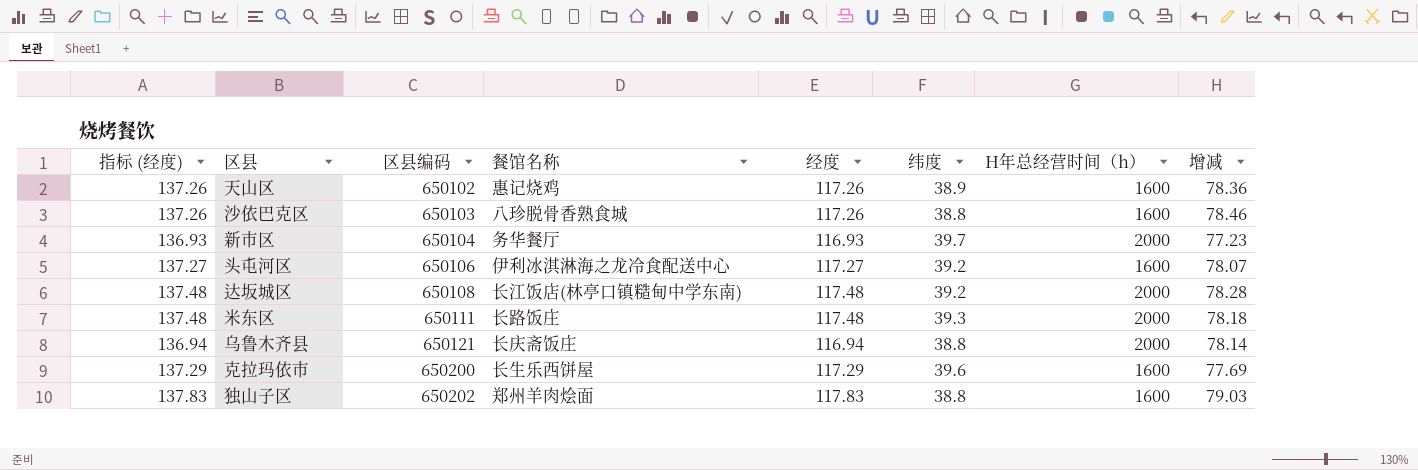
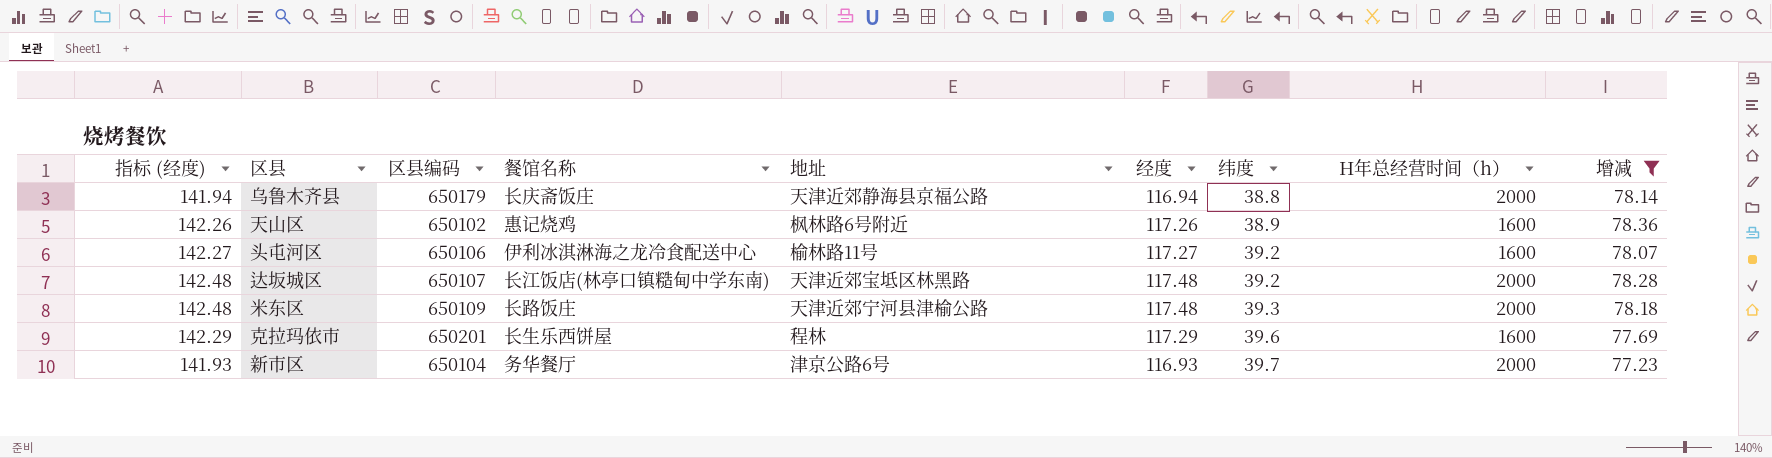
filter: none -> 增减 <= 78.36
row order: 区县编码 ascending -> 纬度 ascending
column 指标 (经度) | formula: [经度] + 20 -> [经度] + 25
column 地址 | position: none -> 5
乌鲁木齐县 | 区县编码: 650121 -> 650179
达坂城区 | 区县编码: 650108 -> 650107
米东区 | 区县编码: 650111 -> 650109
克拉玛依市 | 区县编码: 650200 -> 650201

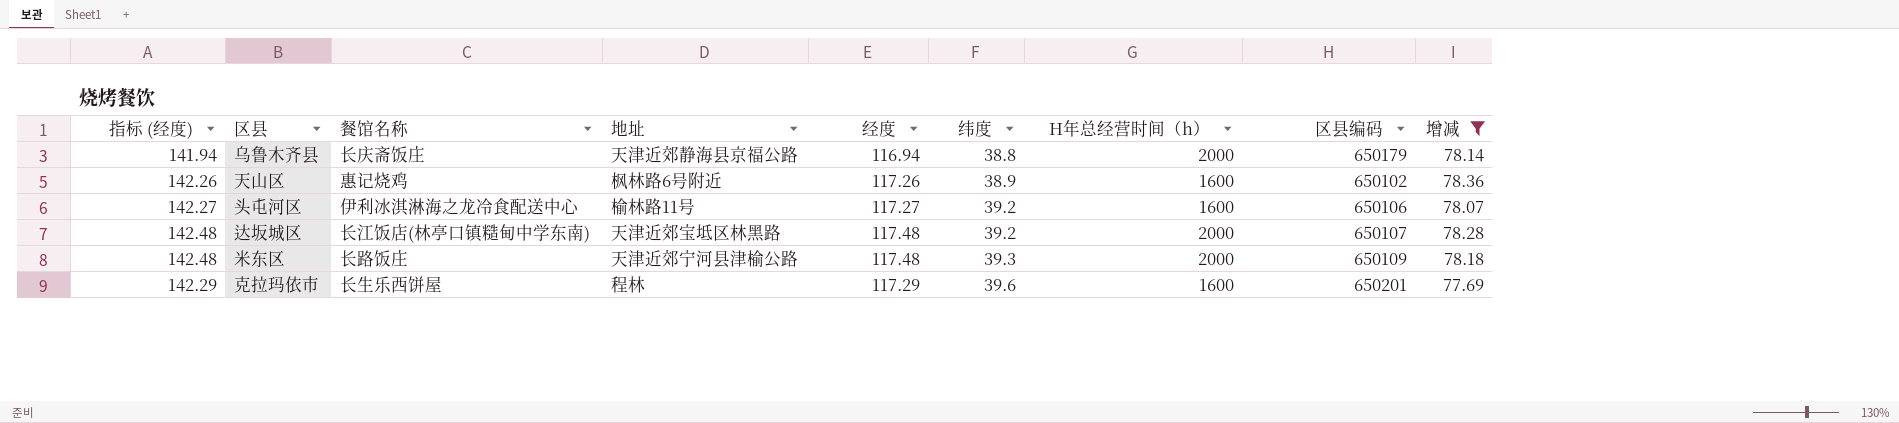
column 区县编码 | position: 3 -> 8
row 新市区: 141.93 | 650104 | 务华餐厅 | 津京公路6号 | 116.93 | 39.7 | 2000 | 77.23 -> none

